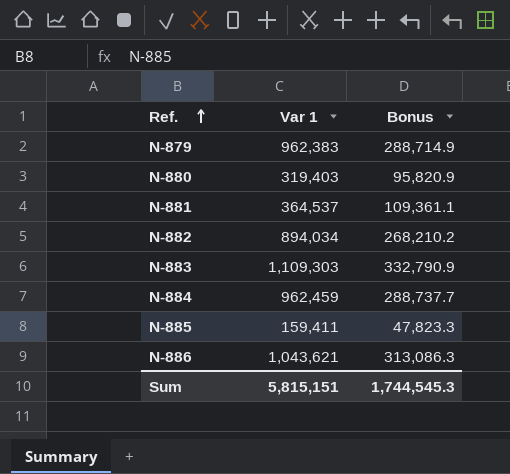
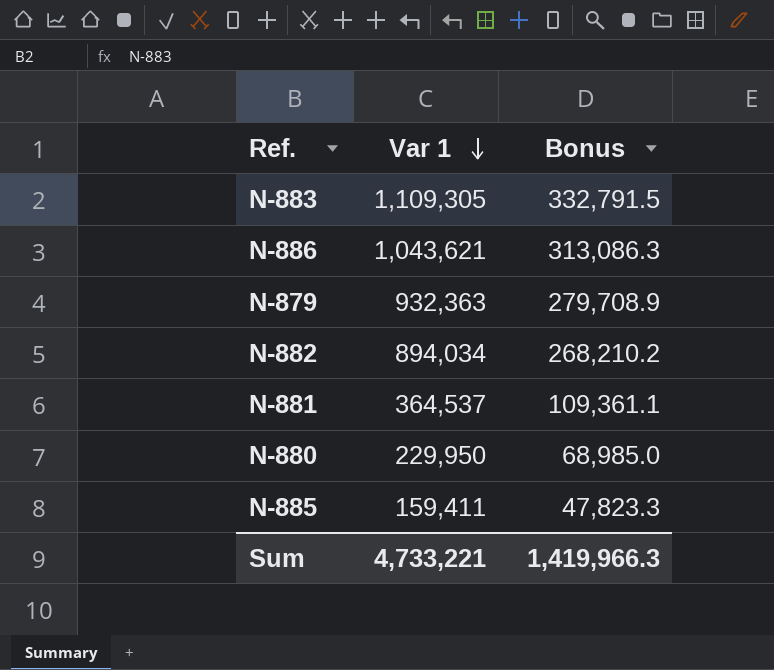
row order: Ref. ascending -> Var 1 descending
row N-884: 962,459 | 288,737.7 -> none
N-883 | Var 1: 1,109,303 -> 1,109,305
N-883 | Bonus: 332,790.9 -> 332,791.5
N-879 | Var 1: 962,383 -> 932,363
N-879 | Bonus: 288,714.9 -> 279,708.9
N-880 | Var 1: 319,403 -> 229,950
N-880 | Bonus: 95,820.9 -> 68,985.0
Sum | Var 1: 5,815,151 -> 4,733,221
Sum | Bonus: 1,744,545.3 -> 1,419,966.3

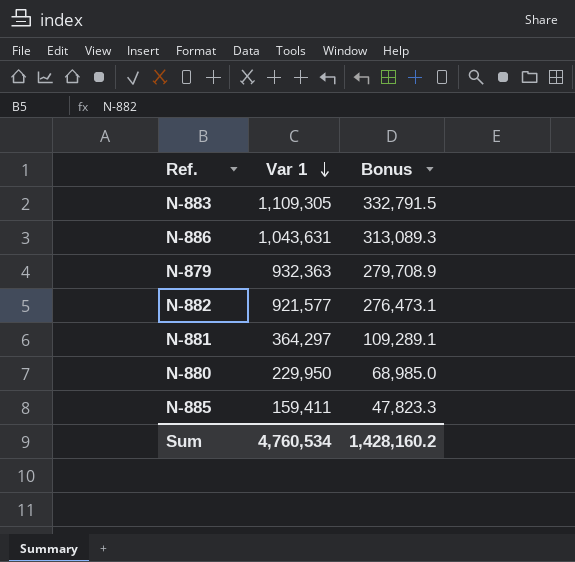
N-886 | Var 1: 1,043,621 -> 1,043,631
N-886 | Bonus: 313,086.3 -> 313,089.3
N-882 | Var 1: 894,034 -> 921,577
N-882 | Bonus: 268,210.2 -> 276,473.1
N-881 | Var 1: 364,537 -> 364,297
N-881 | Bonus: 109,361.1 -> 109,289.1
Sum | Var 1: 4,733,221 -> 4,760,534
Sum | Bonus: 1,419,966.3 -> 1,428,160.2

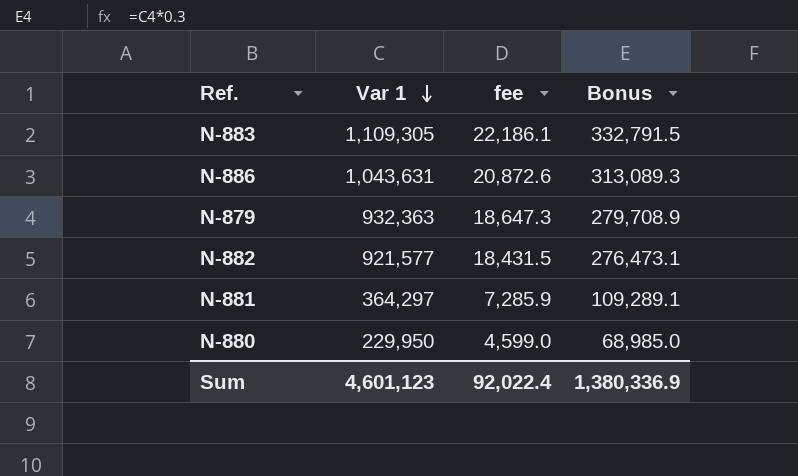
column fee | formula: none -> [Var 1] * 0.02
row N-885: 159,411 | 47,823.3 -> none
Sum | Var 1: 4,760,534 -> 4,601,123
Sum | Bonus: 1,428,160.2 -> 1,380,336.9

